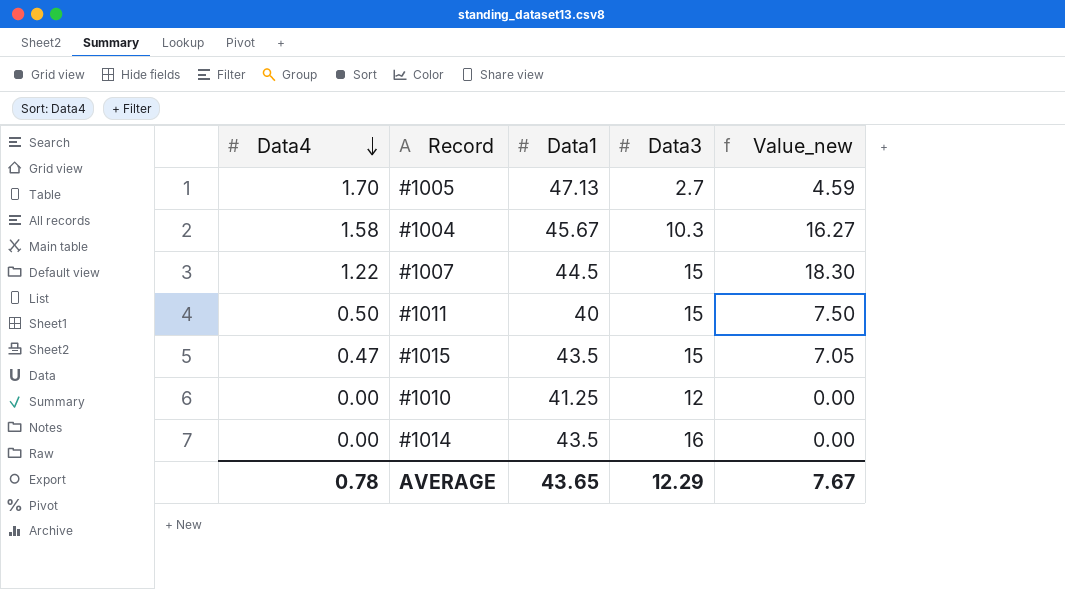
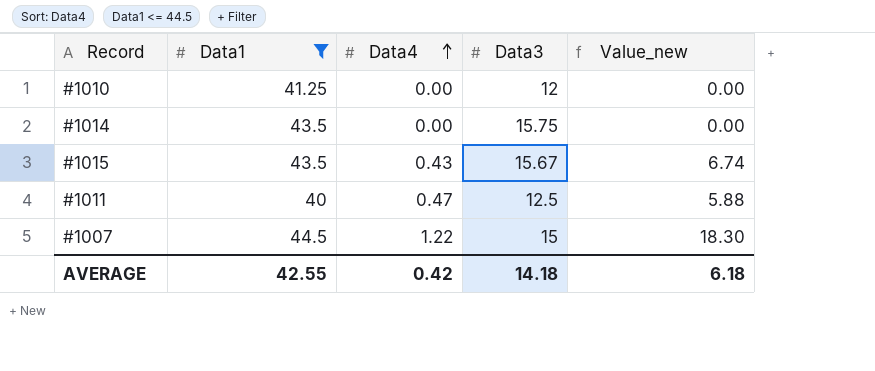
filter: none -> Data1 <= 44.5
row order: Data4 descending -> Data4 ascending
column Data4 | position: 1 -> 3
#1014 | Data3: 16 -> 15.75
#1015 | Data4: 0.47 -> 0.43
#1015 | Data3: 15 -> 15.67
#1015 | Value_new: 7.05 -> 6.74
#1011 | Data4: 0.50 -> 0.47
#1011 | Data3: 15 -> 12.5
#1011 | Value_new: 7.50 -> 5.88
AVERAGE | Data1: 43.65 -> 42.55
AVERAGE | Data4: 0.78 -> 0.42
AVERAGE | Data3: 12.29 -> 14.18
AVERAGE | Value_new: 7.67 -> 6.18

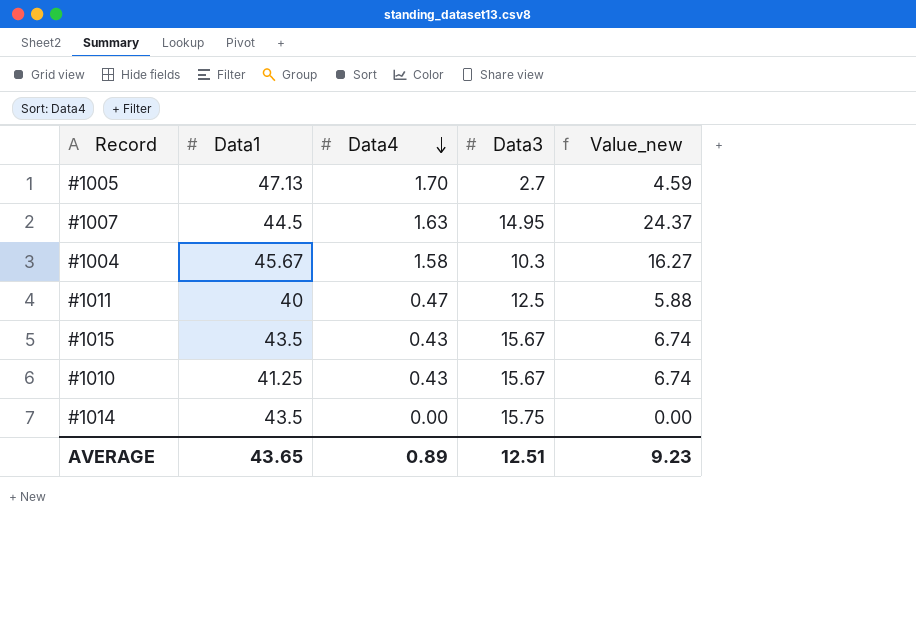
filter: Data1 <= 44.5 -> none
row order: Data4 ascending -> Data4 descending
#1007 | Data4: 1.22 -> 1.63
#1007 | Data3: 15 -> 14.95
#1007 | Value_new: 18.30 -> 24.37
#1010 | Data4: 0.00 -> 0.43
#1010 | Data3: 12 -> 15.67
#1010 | Value_new: 0.00 -> 6.74
AVERAGE | Data1: 42.55 -> 43.65
AVERAGE | Data4: 0.42 -> 0.89
AVERAGE | Data3: 14.18 -> 12.51
AVERAGE | Value_new: 6.18 -> 9.23

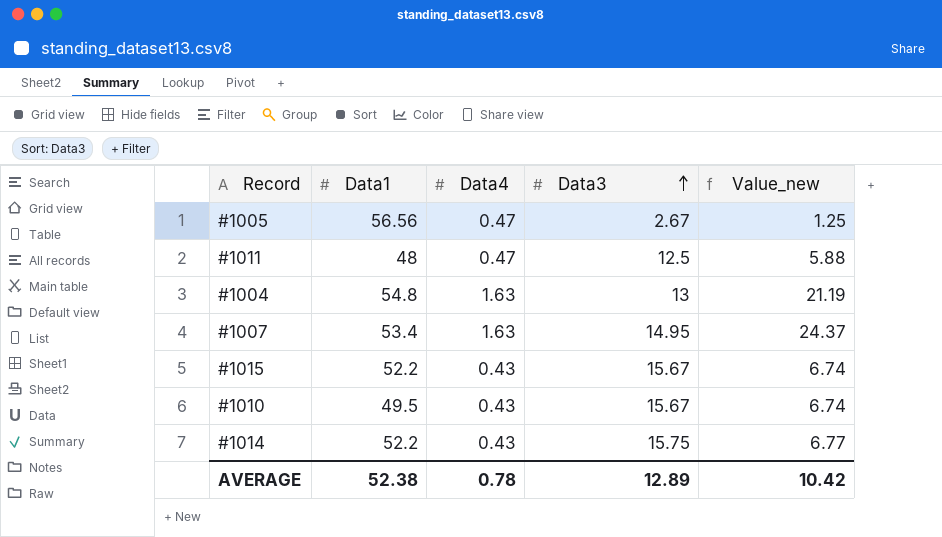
row order: Data4 descending -> Data3 ascending
#1005 | Data1: 47.13 -> 56.56
#1005 | Data4: 1.70 -> 0.47
#1005 | Data3: 2.7 -> 2.67
#1005 | Value_new: 4.59 -> 1.25
#1011 | Data1: 40 -> 48
#1004 | Data1: 45.67 -> 54.8
#1004 | Data4: 1.58 -> 1.63
#1004 | Data3: 10.3 -> 13
#1004 | Value_new: 16.27 -> 21.19
#1007 | Data1: 44.5 -> 53.4
#1015 | Data1: 43.5 -> 52.2
#1010 | Data1: 41.25 -> 49.5
#1014 | Data1: 43.5 -> 52.2
#1014 | Data4: 0.00 -> 0.43
#1014 | Value_new: 0.00 -> 6.77
AVERAGE | Data1: 43.65 -> 52.38
AVERAGE | Data4: 0.89 -> 0.78
AVERAGE | Data3: 12.51 -> 12.89
AVERAGE | Value_new: 9.23 -> 10.42

